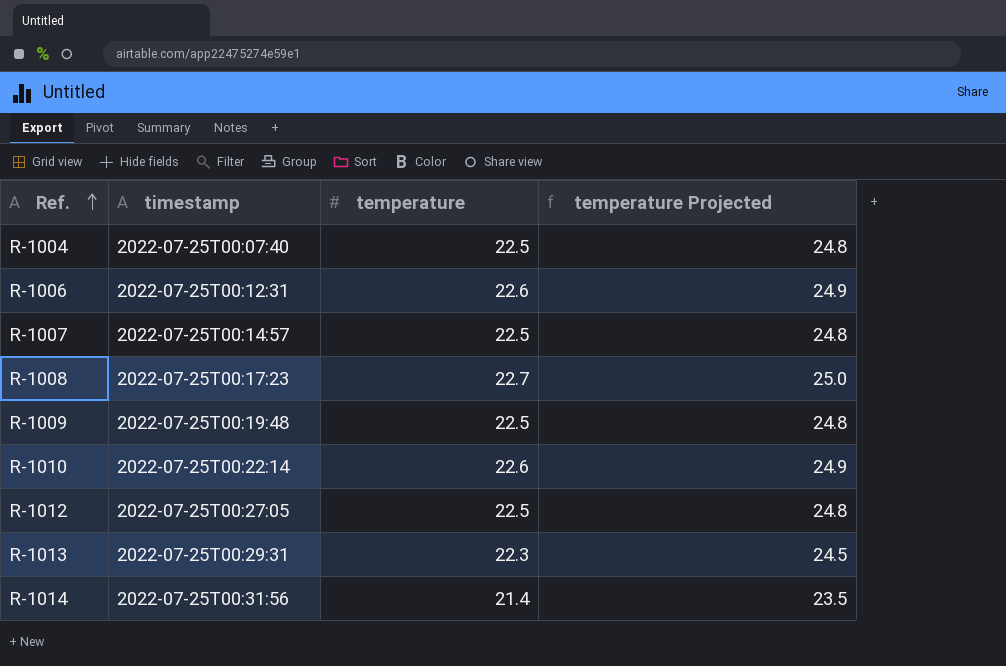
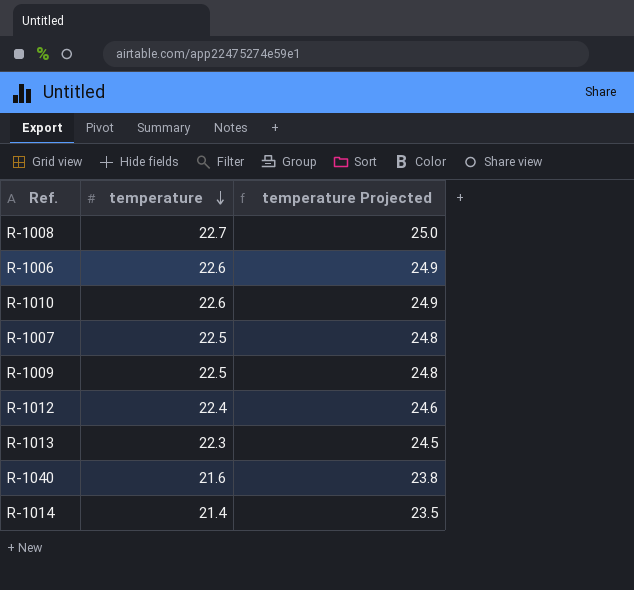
row order: Ref. ascending -> temperature descending
column timestamp | position: 2 -> none
row R-1004: 2022-07-25T00:07:40 | 22.5 | 24.8 -> none
R-1012 | temperature: 22.5 -> 22.4
R-1012 | temperature Projected: 24.8 -> 24.6
row R-1040: none -> 21.6 | 23.8

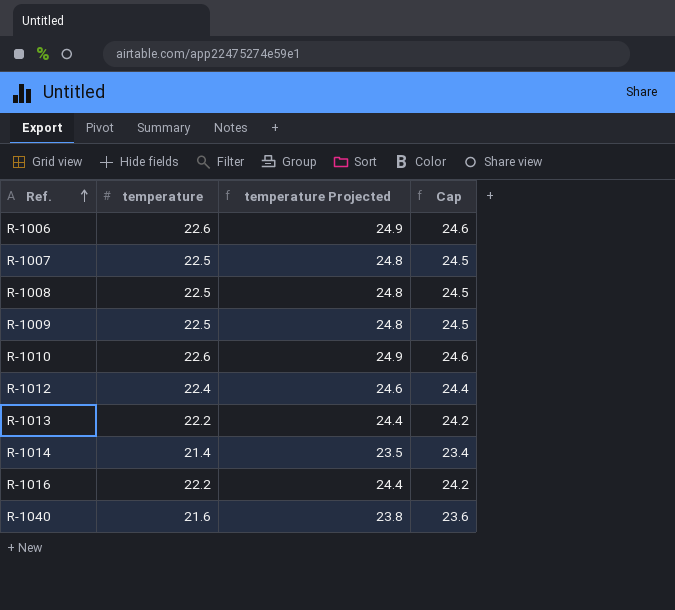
row order: temperature descending -> Ref. ascending
column Cap | formula: none -> [temperature] + 2
R-1008 | temperature: 22.7 -> 22.5
R-1008 | temperature Projected: 25.0 -> 24.8
R-1013 | temperature: 22.3 -> 22.2
R-1013 | temperature Projected: 24.5 -> 24.4
row R-1016: none -> 22.2 | 24.4 | 24.2

